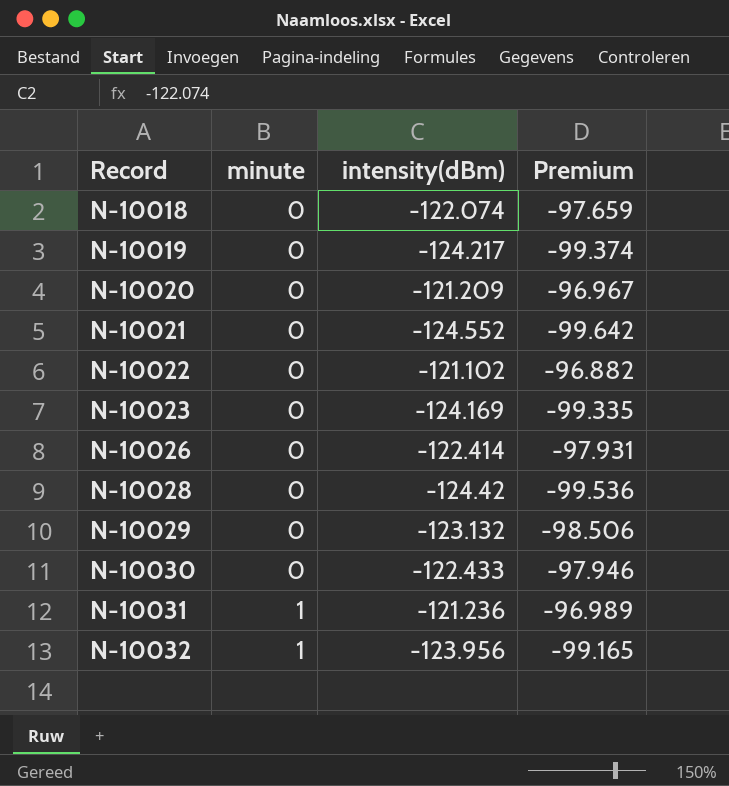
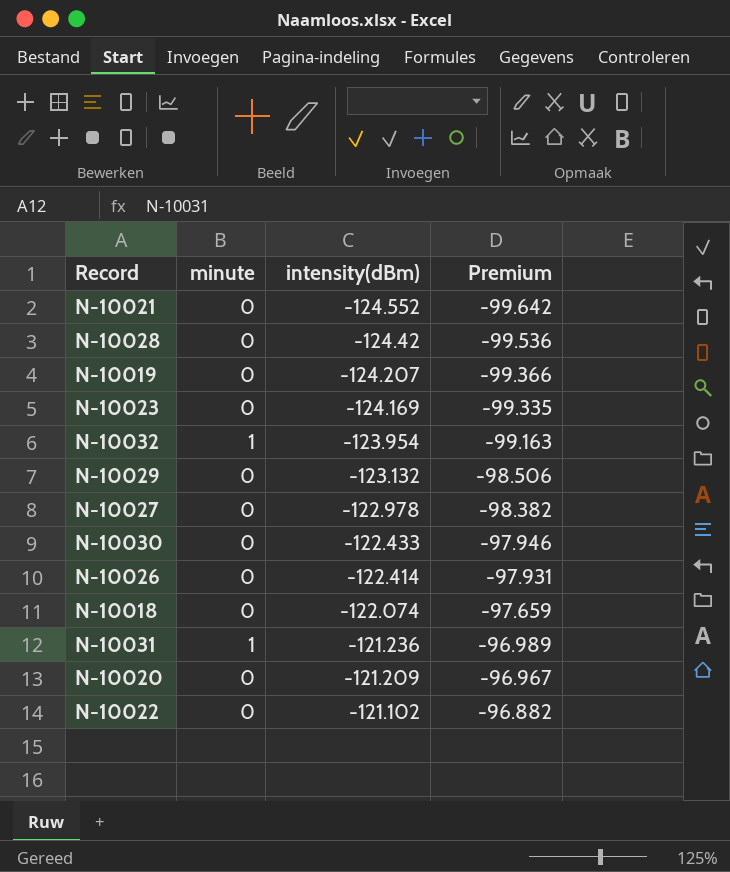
row order: Record ascending -> intensity(dBm) ascending
N-10019 | intensity(dBm): -124.217 -> -124.207
N-10019 | Premium: -99.374 -> -99.366
N-10032 | intensity(dBm): -123.956 -> -123.954
N-10032 | Premium: -99.165 -> -99.163
row N-10027: none -> 0 | -122.978 | -98.382

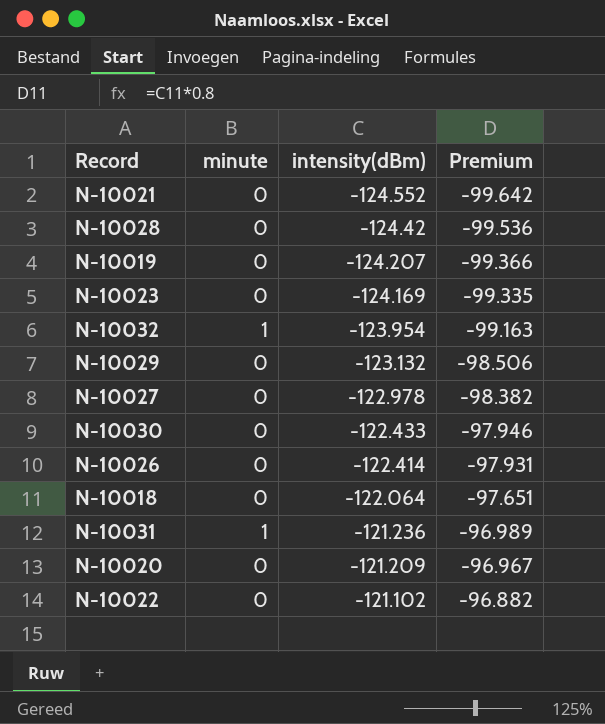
N-10018 | intensity(dBm): -122.074 -> -122.064
N-10018 | Premium: -97.659 -> -97.651

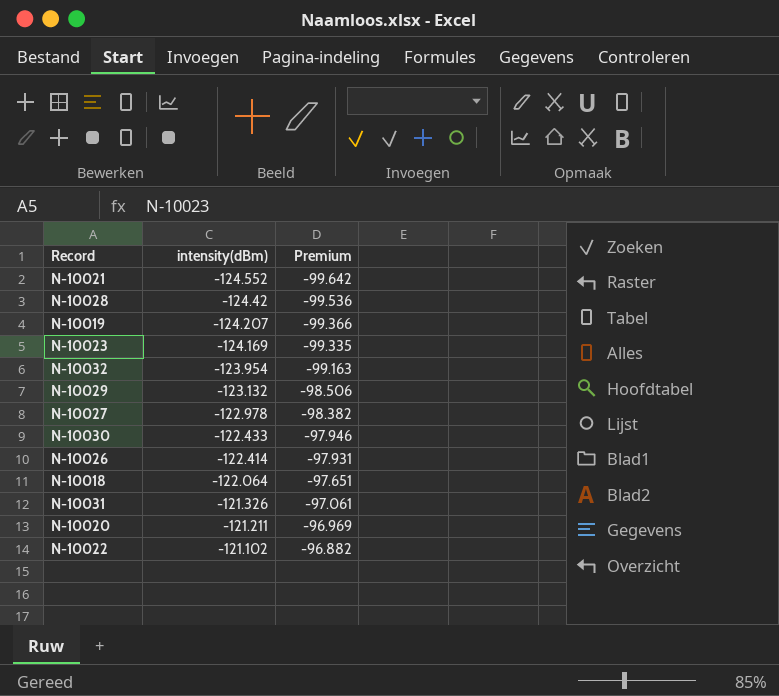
column minute | position: 2 -> none
N-10031 | intensity(dBm): -121.236 -> -121.326
N-10031 | Premium: -96.989 -> -97.061
N-10020 | intensity(dBm): -121.209 -> -121.211
N-10020 | Premium: -96.967 -> -96.969

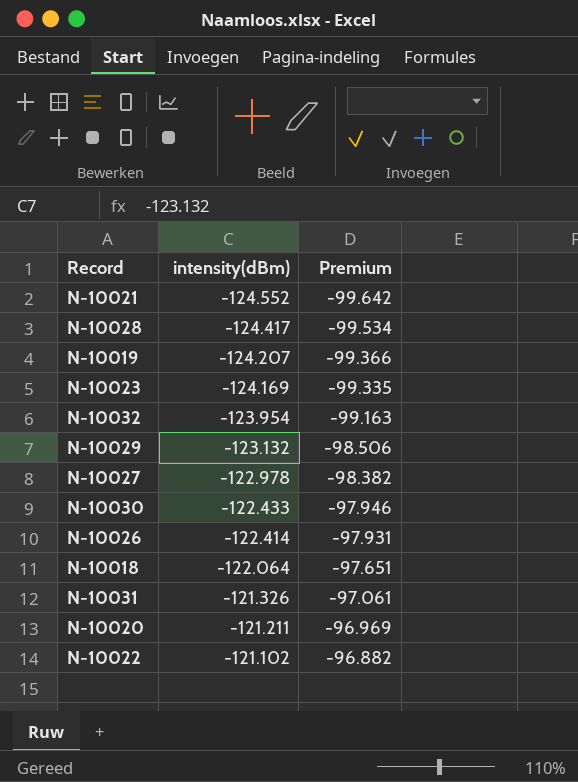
N-10028 | intensity(dBm): -124.42 -> -124.417
N-10028 | Premium: -99.536 -> -99.534

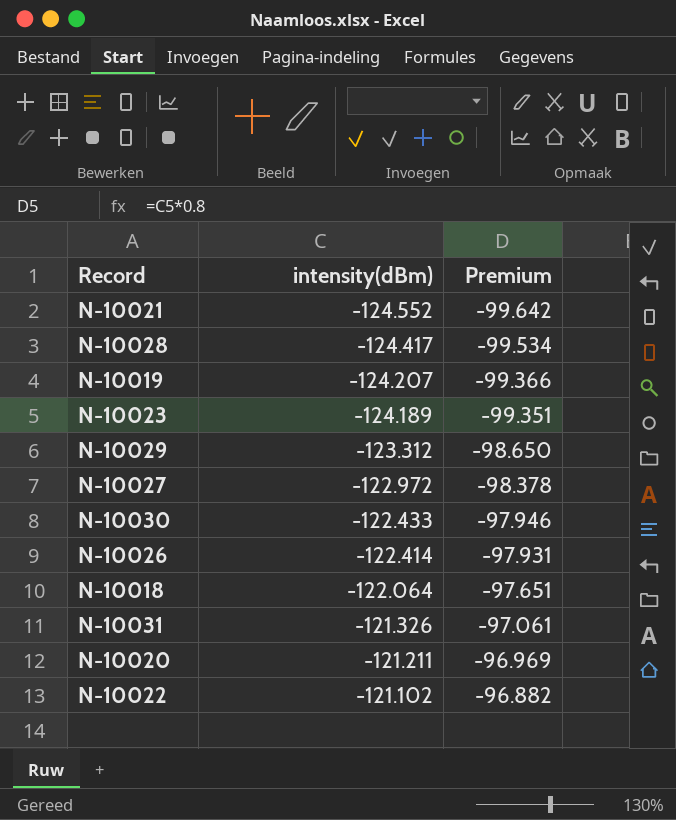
row N-10032: -123.954 | -99.163 -> none
N-10023 | intensity(dBm): -124.169 -> -124.189
N-10023 | Premium: -99.335 -> -99.351
N-10029 | intensity(dBm): -123.132 -> -123.312
N-10029 | Premium: -98.506 -> -98.650
N-10027 | intensity(dBm): -122.978 -> -122.972
N-10027 | Premium: -98.382 -> -98.378

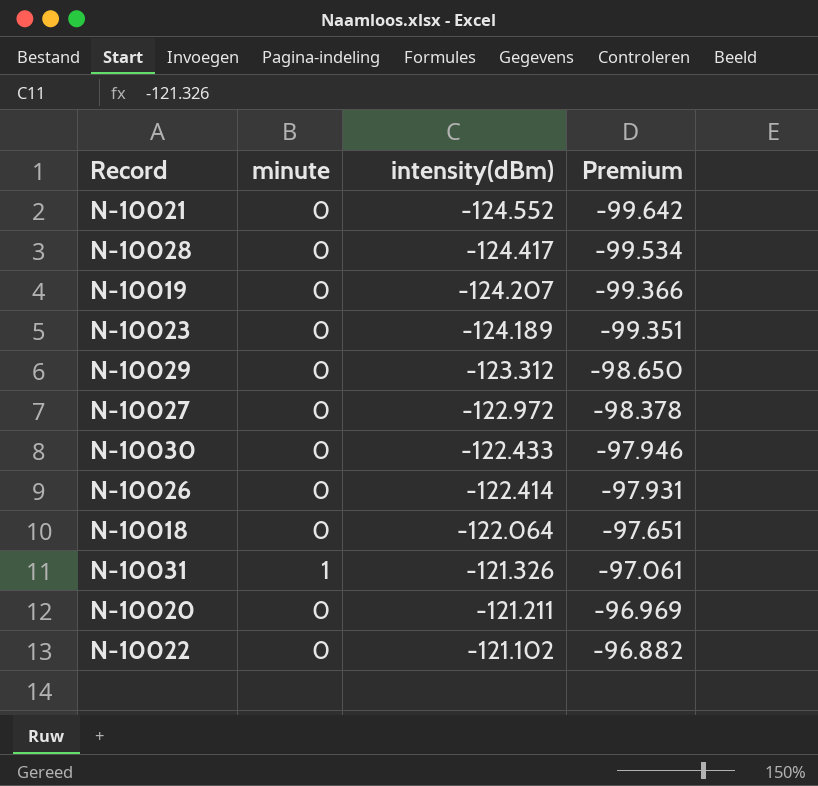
column minute | position: none -> 2

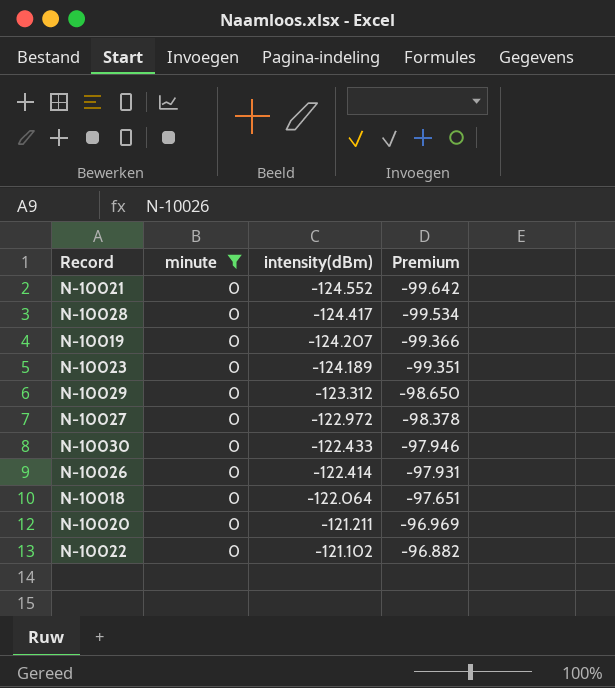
filter: none -> minute = 0

